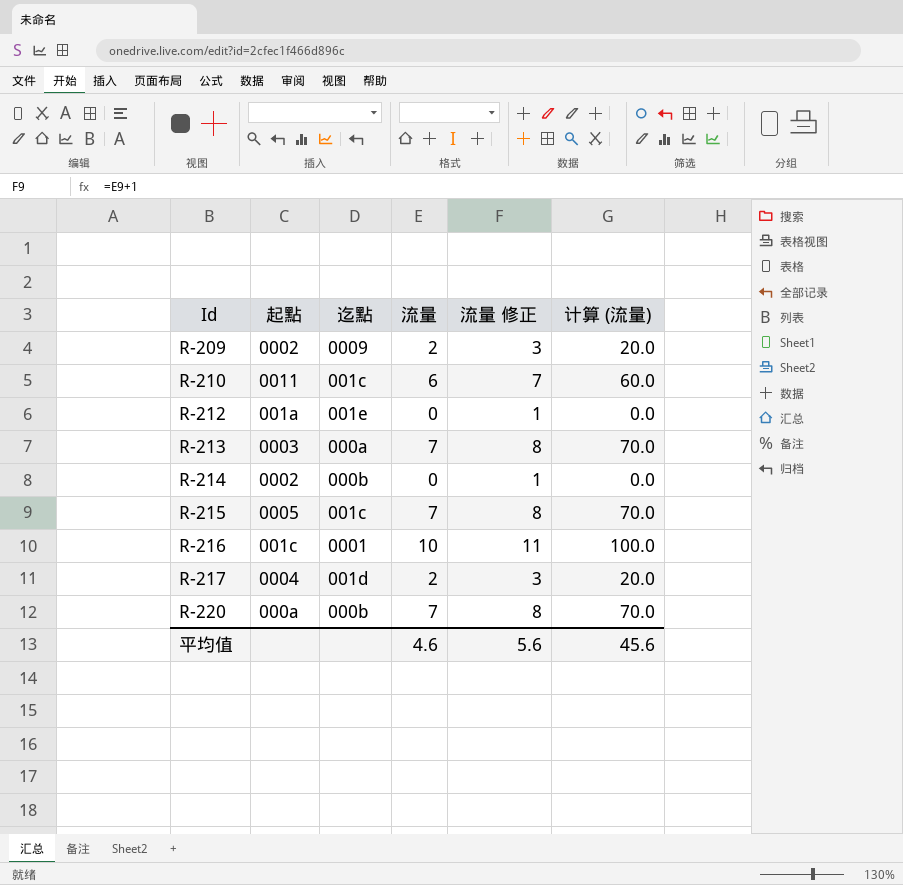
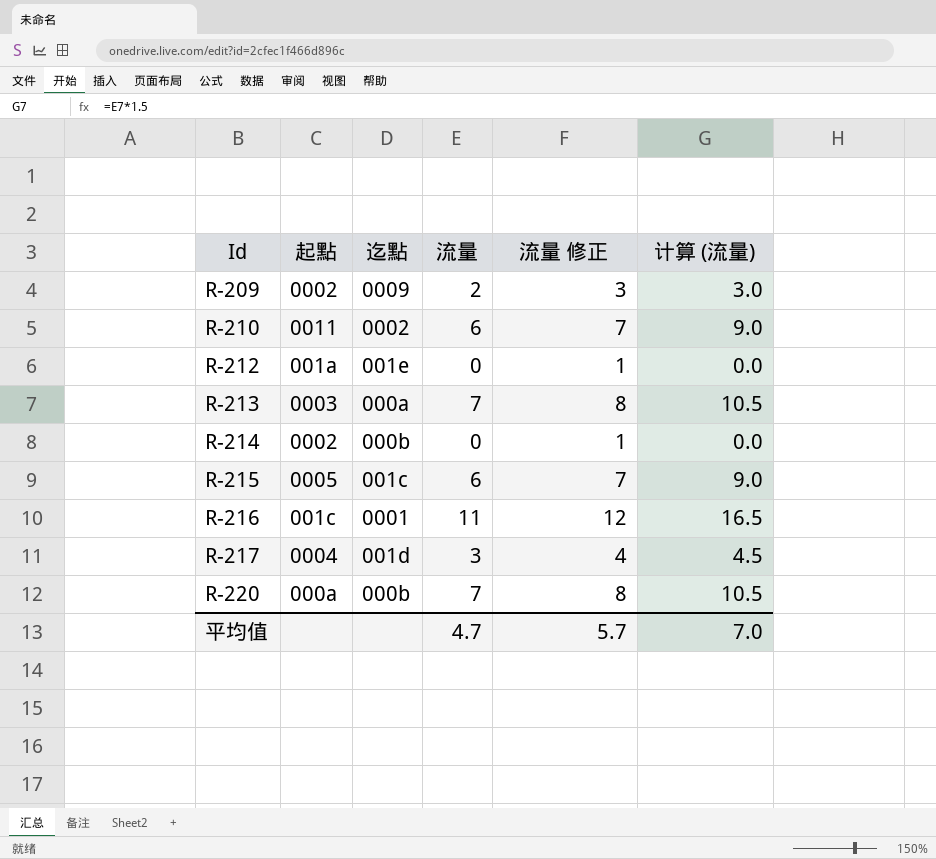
column 计算 (流量) | formula: [流量] * 10 -> [流量] * 1.5
R-210 | 迄點: 001c -> 0002
R-215 | 流量: 7 -> 6
R-215 | 流量 修正: 8 -> 7
R-216 | 流量: 10 -> 11
R-216 | 流量 修正: 11 -> 12
R-217 | 流量: 2 -> 3
R-217 | 流量 修正: 3 -> 4
平均值 | 流量: 4.6 -> 4.7
平均值 | 流量 修正: 5.6 -> 5.7
平均值 | 计算 (流量): 45.6 -> 7.0

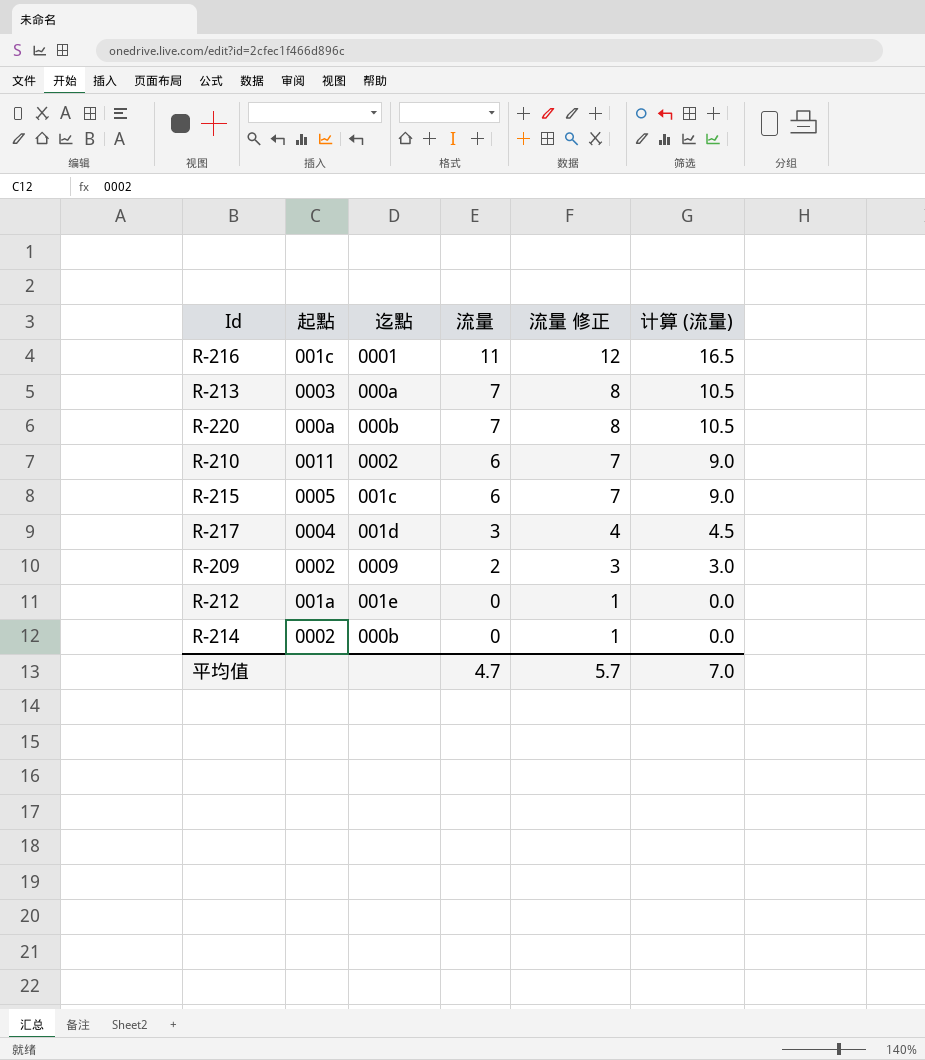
row order: Id ascending -> 流量 descending

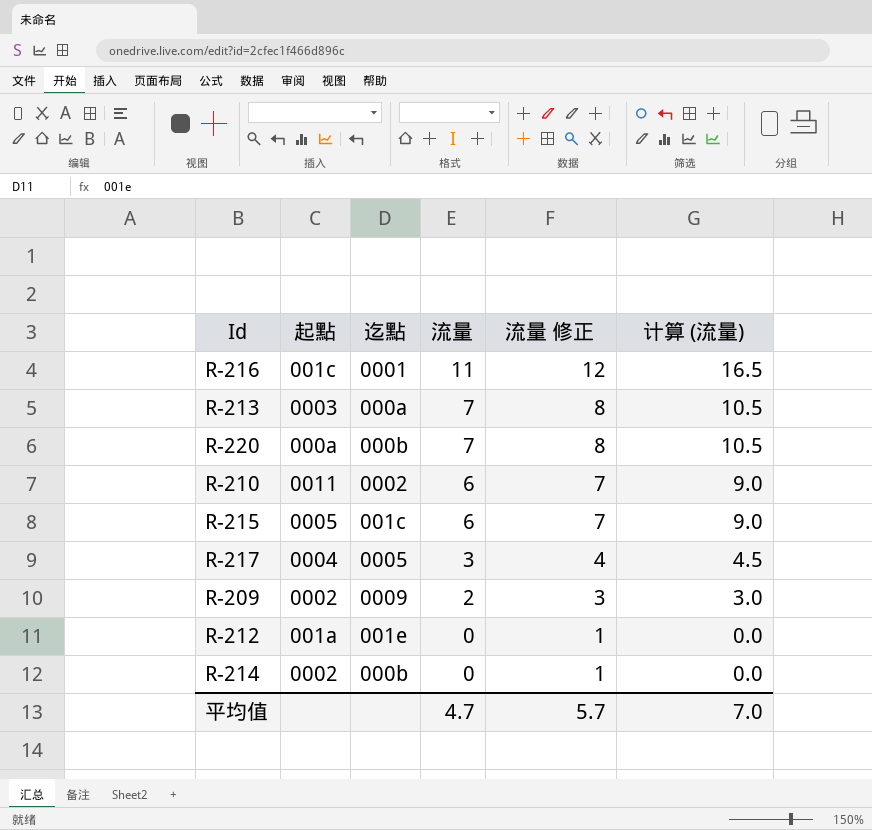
R-217 | 迄點: 001d -> 0005

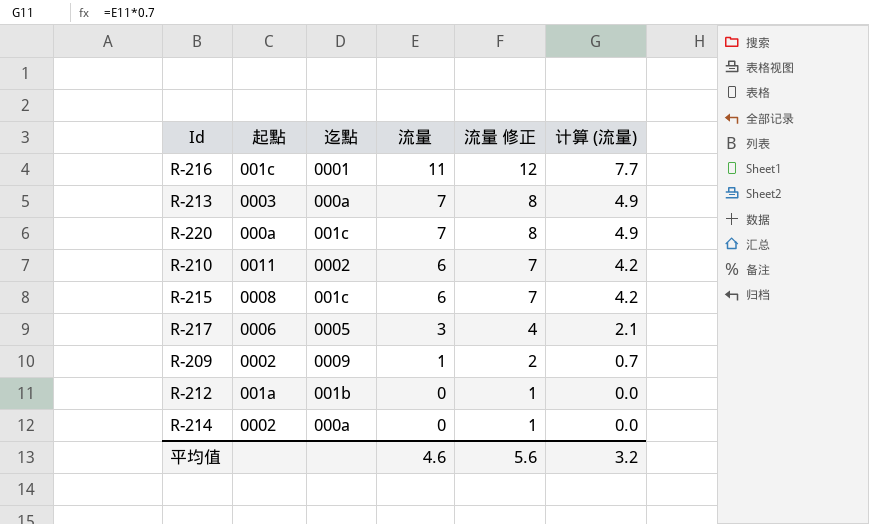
column 计算 (流量) | formula: [流量] * 1.5 -> [流量] * 0.7
R-220 | 迄點: 000b -> 001c
R-215 | 起點: 0005 -> 0008
R-217 | 起點: 0004 -> 0006
R-209 | 流量: 2 -> 1
R-209 | 流量 修正: 3 -> 2
R-212 | 迄點: 001e -> 001b
R-214 | 迄點: 000b -> 000a
平均值 | 流量: 4.7 -> 4.6
平均值 | 流量 修正: 5.7 -> 5.6
平均值 | 计算 (流量): 7.0 -> 3.2

